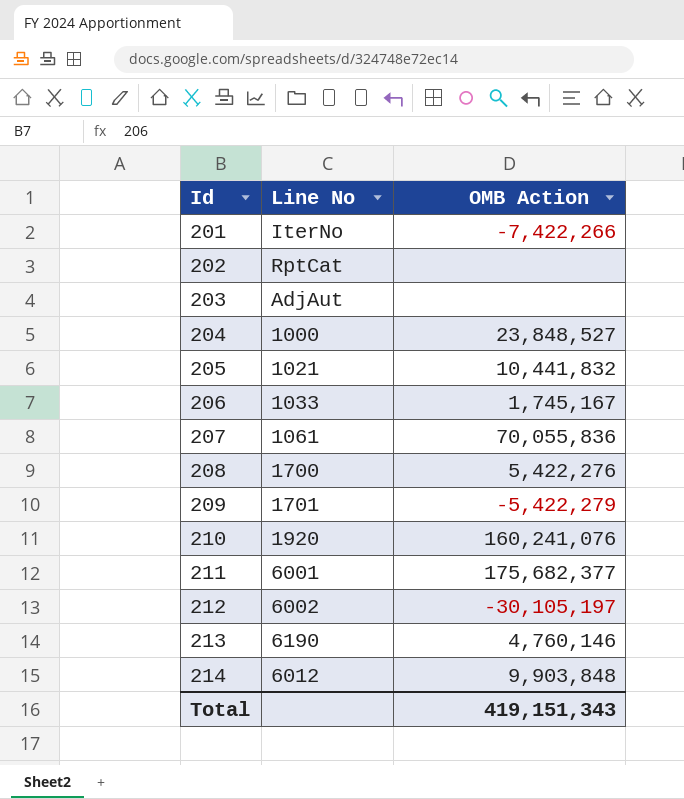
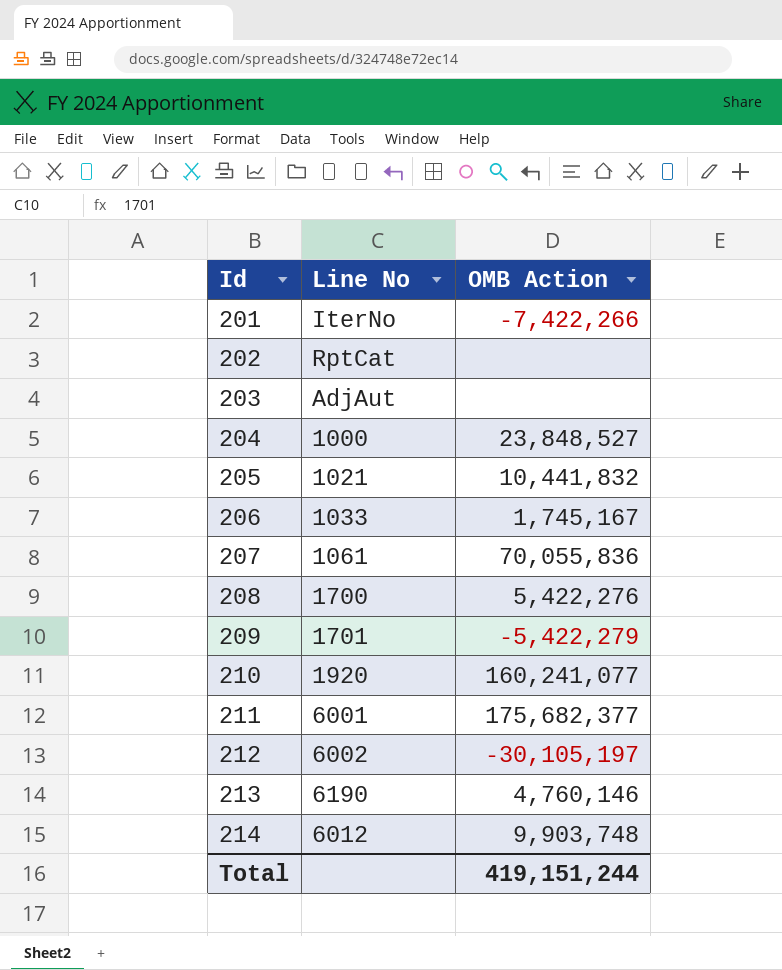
210 | OMB Action: 160,241,076 -> 160,241,077
214 | OMB Action: 9,903,848 -> 9,903,748
Total | OMB Action: 419,151,343 -> 419,151,244

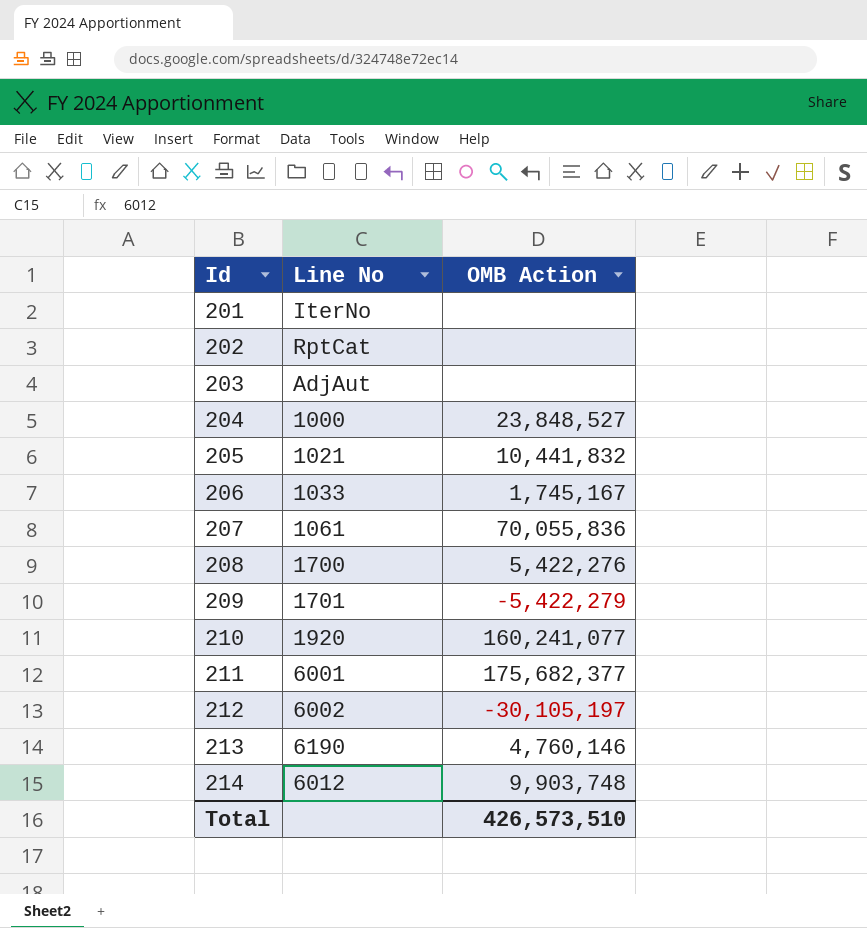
201 | OMB Action: -7,422,266 -> none
Total | OMB Action: 419,151,244 -> 426,573,510

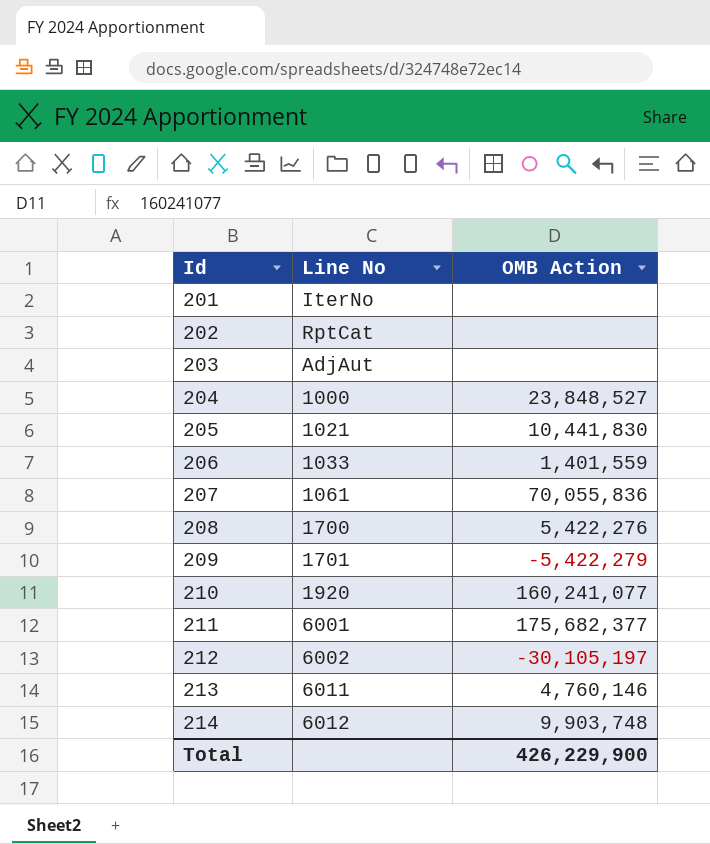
205 | OMB Action: 10,441,832 -> 10,441,830
206 | OMB Action: 1,745,167 -> 1,401,559
213 | Line No: 6190 -> 6011
Total | OMB Action: 426,573,510 -> 426,229,900

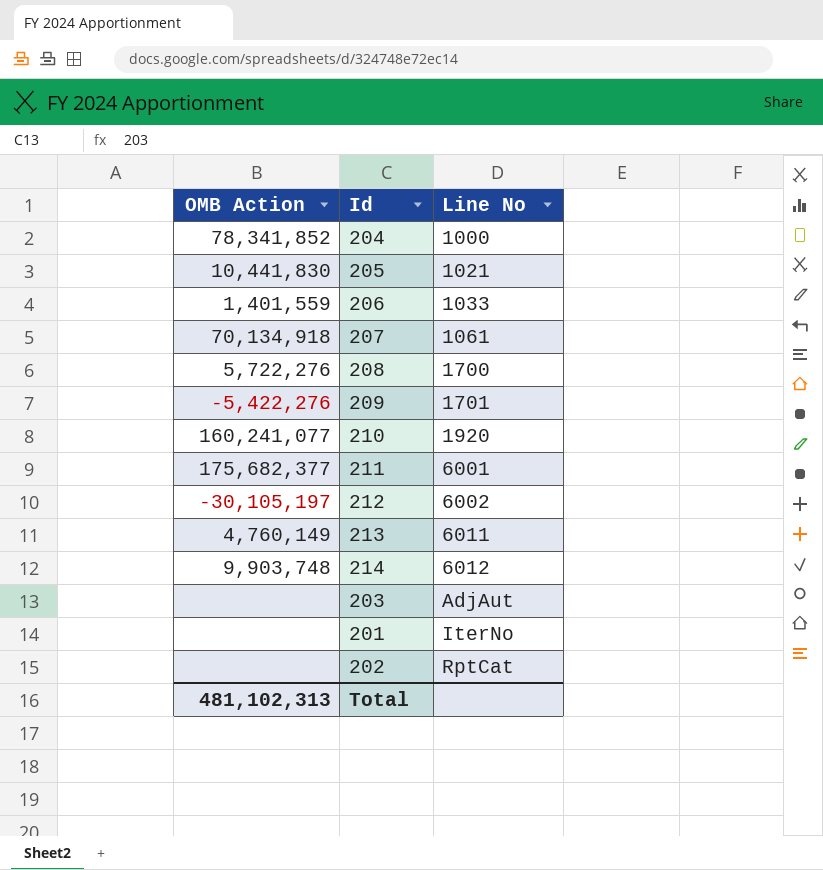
row order: Id ascending -> Line No ascending
column OMB Action | position: 3 -> 1
204 | OMB Action: 23,848,527 -> 78,341,852
207 | OMB Action: 70,055,836 -> 70,134,918
208 | OMB Action: 5,422,276 -> 5,722,276
209 | OMB Action: -5,422,279 -> -5,422,276
213 | OMB Action: 4,760,146 -> 4,760,149
Total | OMB Action: 426,229,900 -> 481,102,313

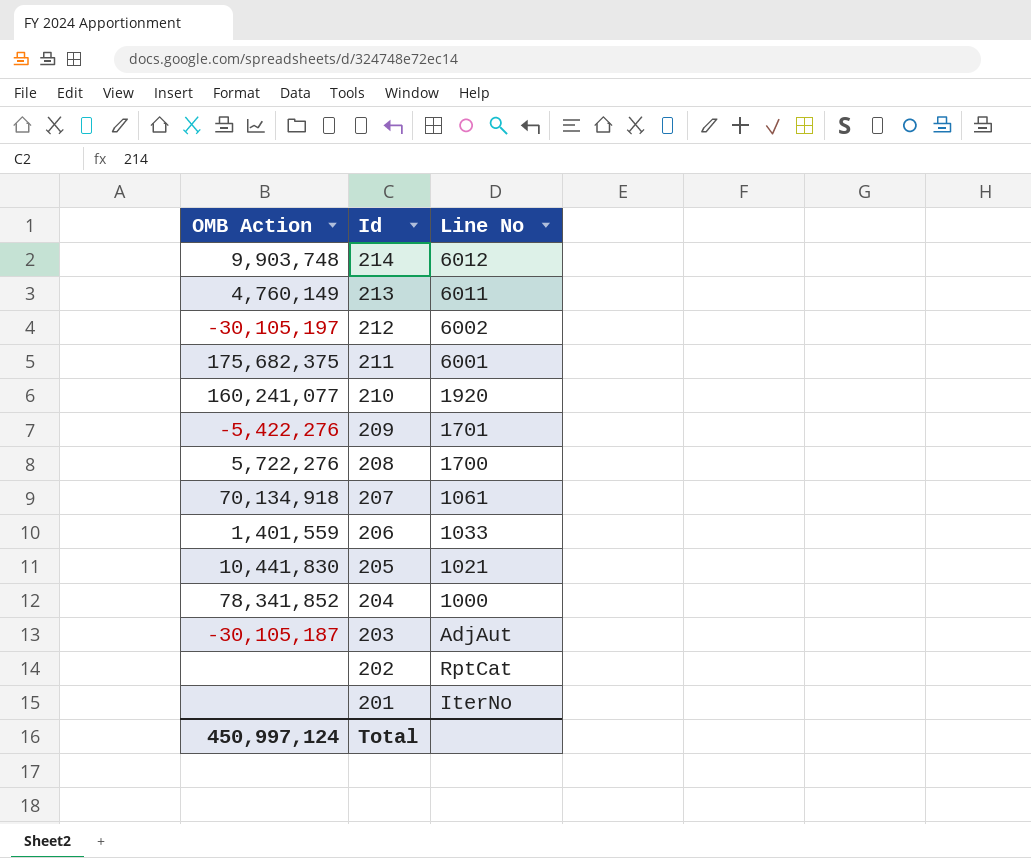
row order: Line No ascending -> Id descending
211 | OMB Action: 175,682,377 -> 175,682,375
203 | OMB Action: none -> -30,105,187
Total | OMB Action: 481,102,313 -> 450,997,124

